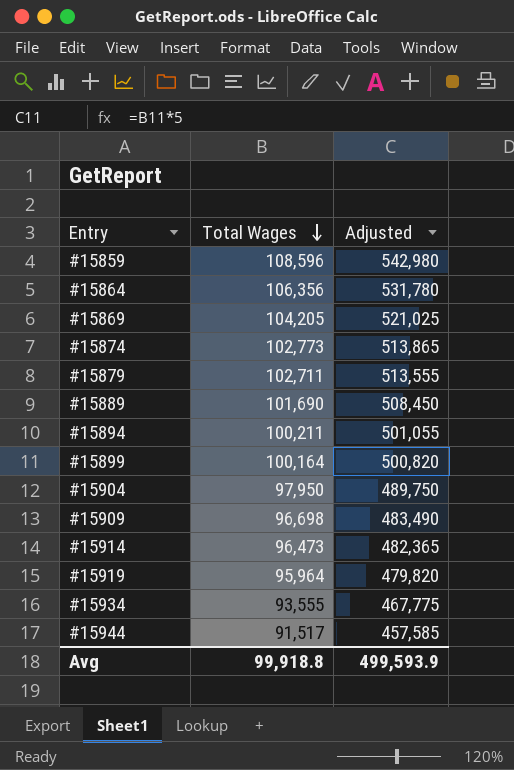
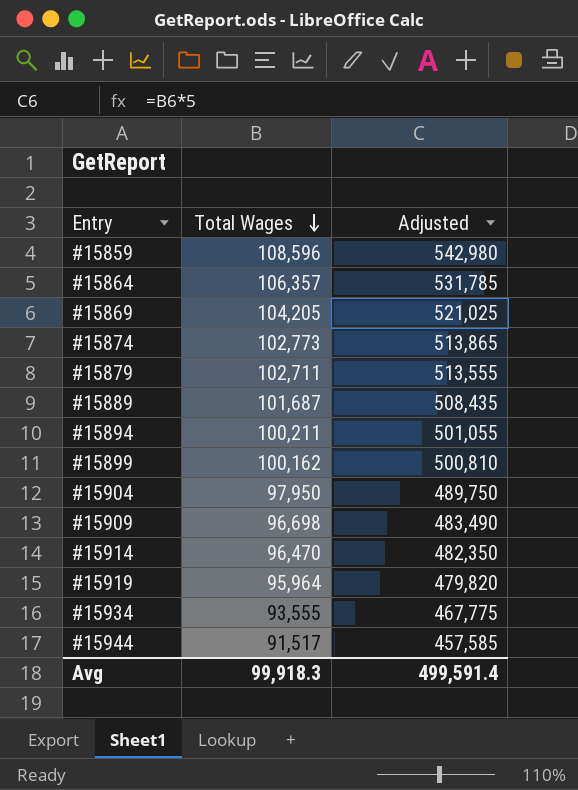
#15864 | Total Wages: 106,356 -> 106,357
#15864 | Adjusted: 531,780 -> 531,785
#15889 | Total Wages: 101,690 -> 101,687
#15889 | Adjusted: 508,450 -> 508,435
#15899 | Total Wages: 100,164 -> 100,162
#15899 | Adjusted: 500,820 -> 500,810
#15914 | Total Wages: 96,473 -> 96,470
#15914 | Adjusted: 482,365 -> 482,350
Avg | Total Wages: 99,918.8 -> 99,918.3
Avg | Adjusted: 499,593.9 -> 499,591.4

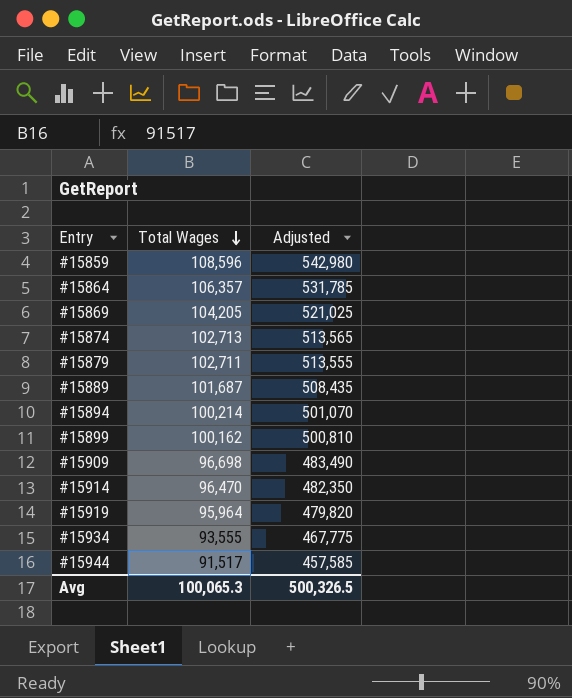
row #15904: 97,950 | 489,750 -> none
#15874 | Total Wages: 102,773 -> 102,713
#15874 | Adjusted: 513,865 -> 513,565
#15894 | Total Wages: 100,211 -> 100,214
#15894 | Adjusted: 501,055 -> 501,070
Avg | Total Wages: 99,918.3 -> 100,065.3
Avg | Adjusted: 499,591.4 -> 500,326.5

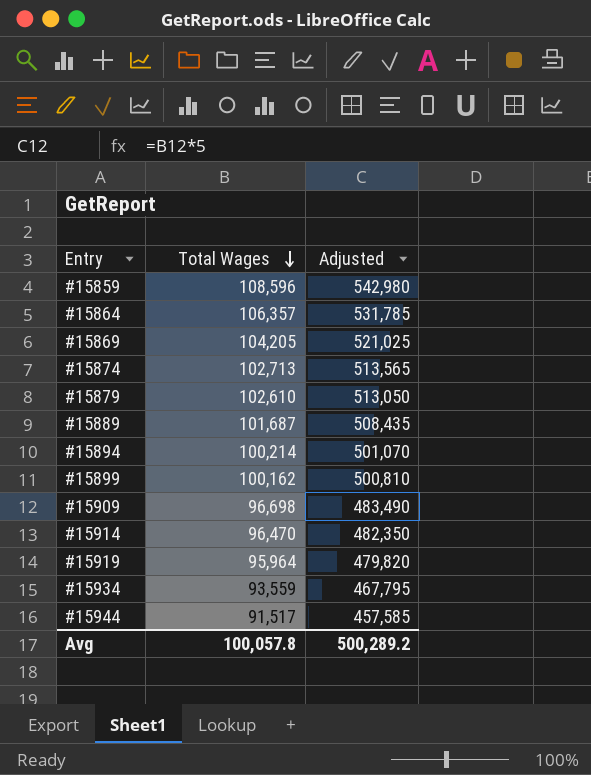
#15879 | Total Wages: 102,711 -> 102,610
#15879 | Adjusted: 513,555 -> 513,050
#15934 | Total Wages: 93,555 -> 93,559
#15934 | Adjusted: 467,775 -> 467,795
Avg | Total Wages: 100,065.3 -> 100,057.8
Avg | Adjusted: 500,326.5 -> 500,289.2

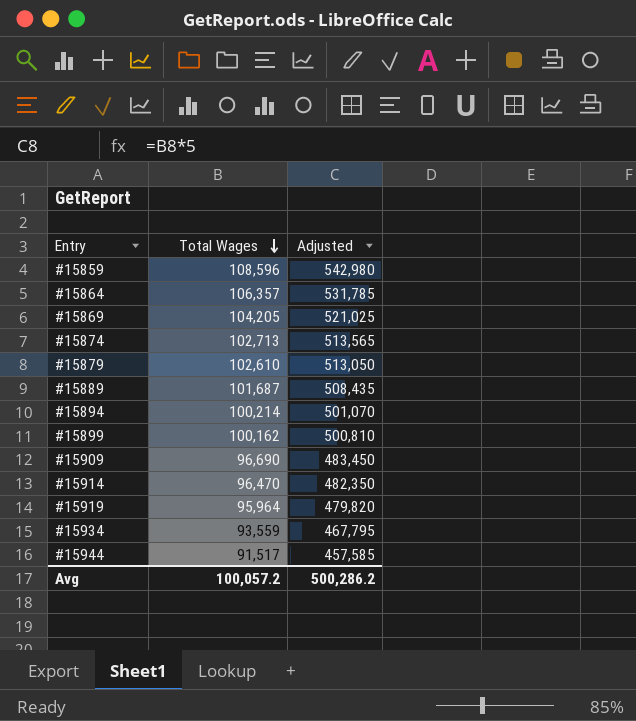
#15909 | Total Wages: 96,698 -> 96,690
#15909 | Adjusted: 483,490 -> 483,450
Avg | Total Wages: 100,057.8 -> 100,057.2
Avg | Adjusted: 500,289.2 -> 500,286.2

